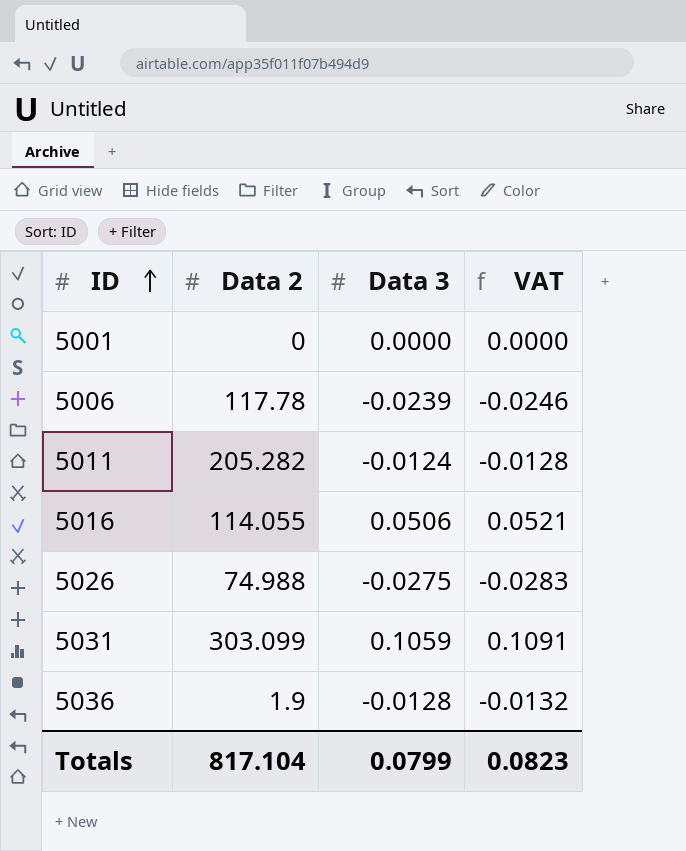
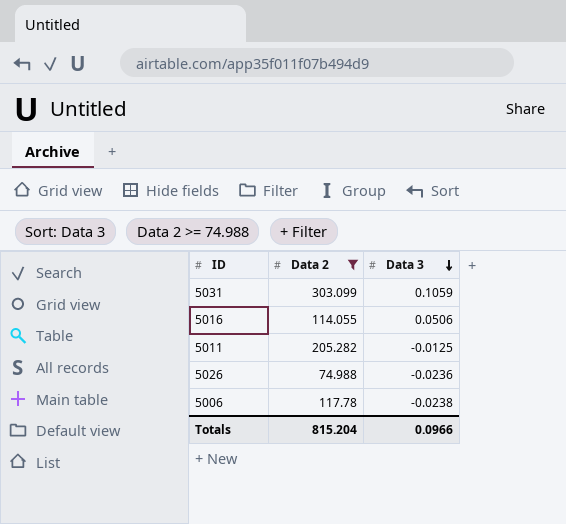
filter: none -> Data 2 >= 74.988
row order: ID ascending -> Data 3 descending
column VAT | formula: [Data 3] * 1.03 -> none
5011 | Data 3: -0.0124 -> -0.0125
5026 | Data 3: -0.0275 -> -0.0236
5006 | Data 3: -0.0239 -> -0.0238
Totals | Data 2: 817.104 -> 815.204
Totals | Data 3: 0.0799 -> 0.0966

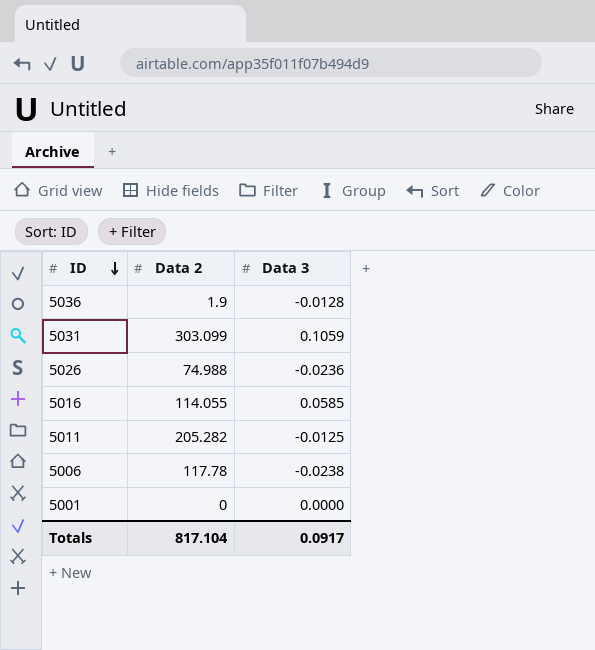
filter: Data 2 >= 74.988 -> none
row order: Data 3 descending -> ID descending
5016 | Data 3: 0.0506 -> 0.0585
Totals | Data 2: 815.204 -> 817.104
Totals | Data 3: 0.0966 -> 0.0917

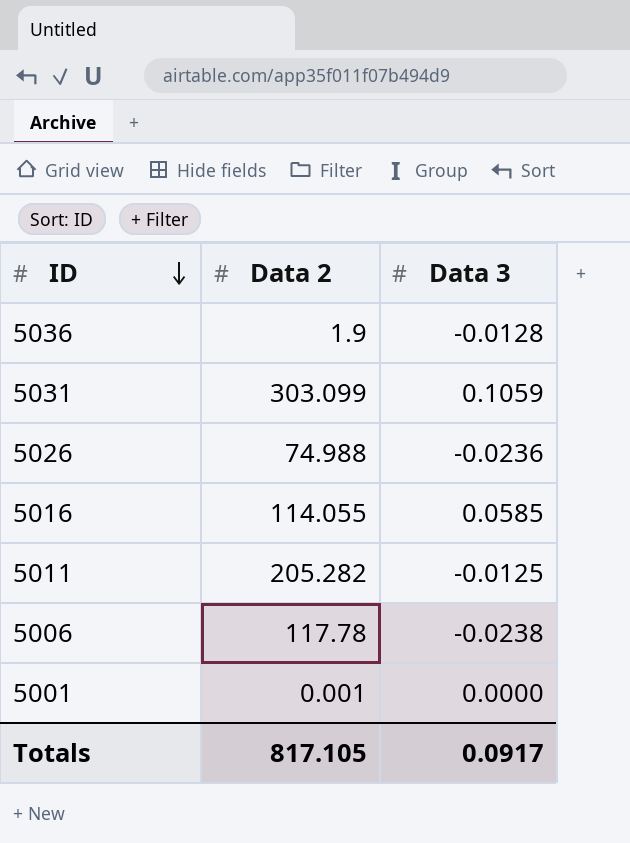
5001 | Data 2: 0 -> 0.001
Totals | Data 2: 817.104 -> 817.105

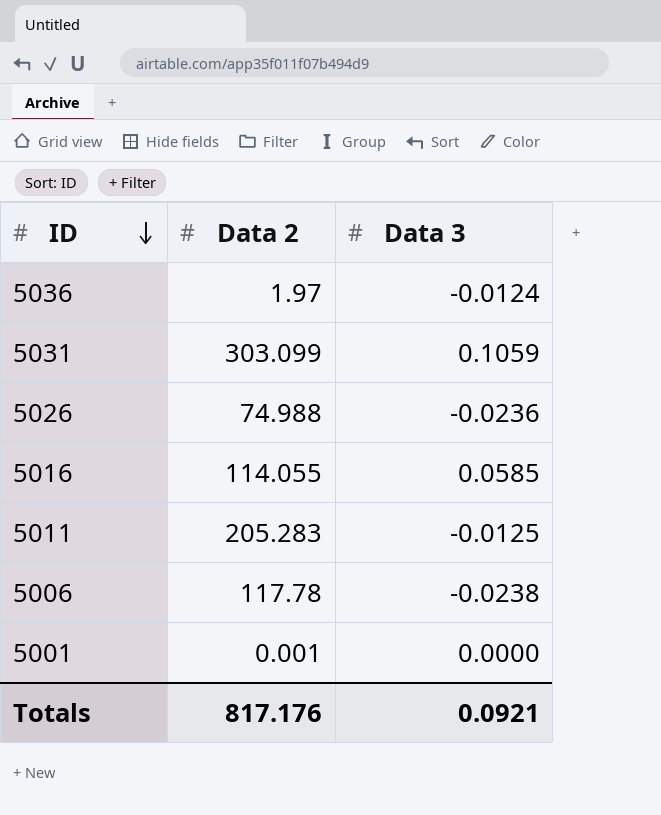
5036 | Data 2: 1.9 -> 1.97
5036 | Data 3: -0.0128 -> -0.0124
5011 | Data 2: 205.282 -> 205.283
Totals | Data 2: 817.105 -> 817.176
Totals | Data 3: 0.0917 -> 0.0921

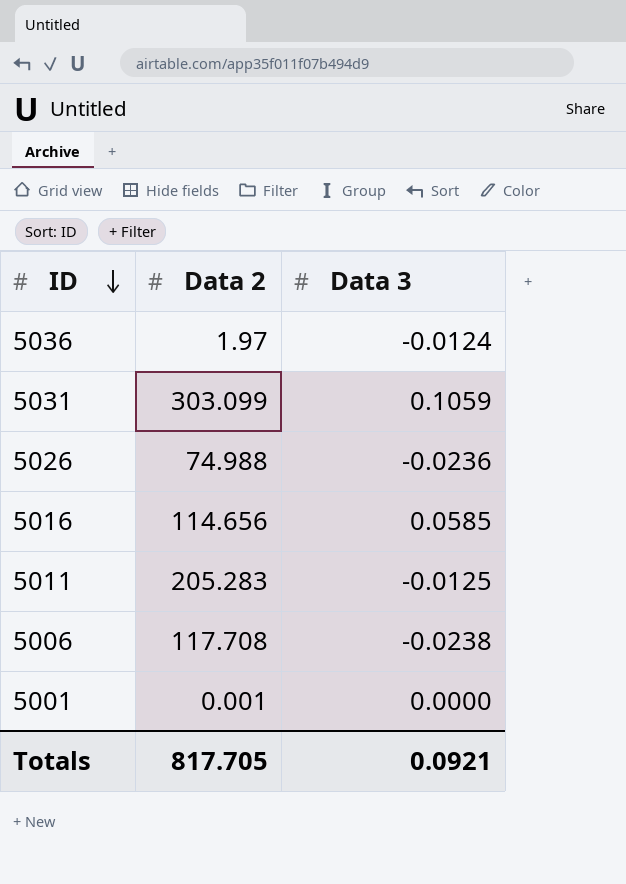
5016 | Data 2: 114.055 -> 114.656
5006 | Data 2: 117.78 -> 117.708
Totals | Data 2: 817.176 -> 817.705

